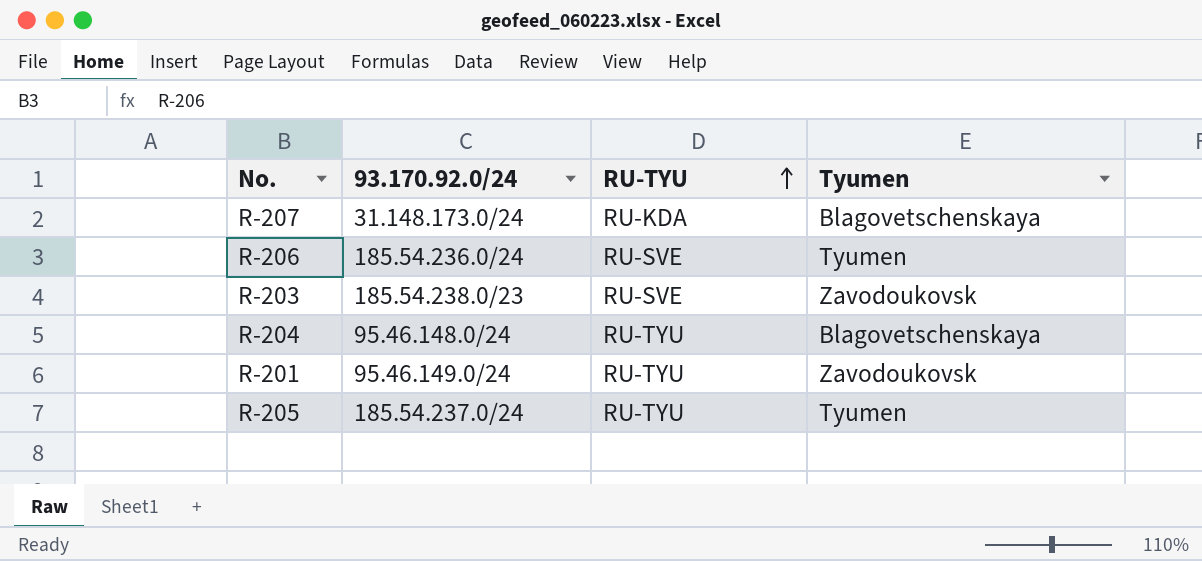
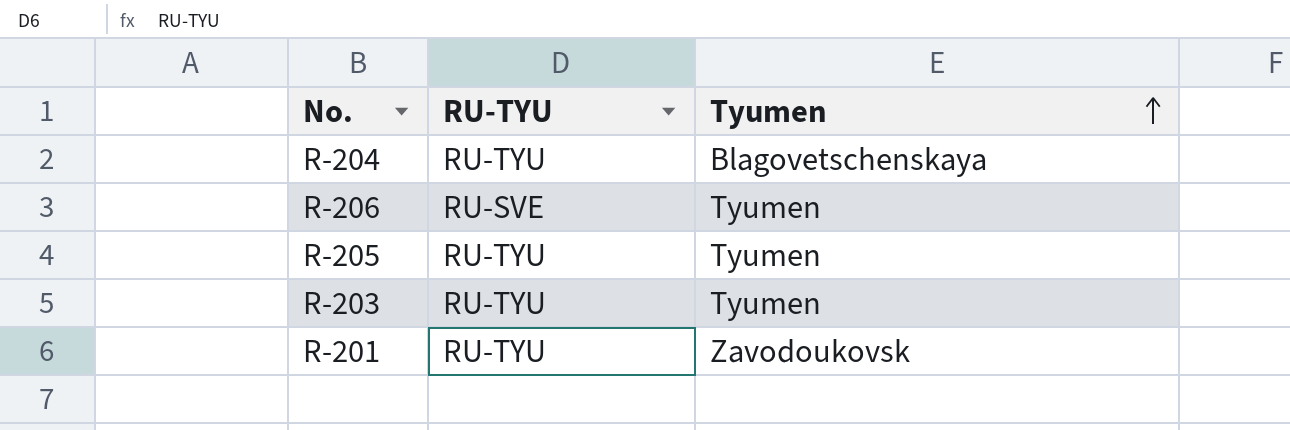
row order: RU-TYU ascending -> Tyumen ascending
column 93.170.92.0/24 | position: 2 -> none
row R-207: 31.148.173.0/24 | RU-KDA | Blagovetschenskaya -> none
R-203 | RU-TYU: RU-SVE -> RU-TYU
R-203 | Tyumen: Zavodoukovsk -> Tyumen

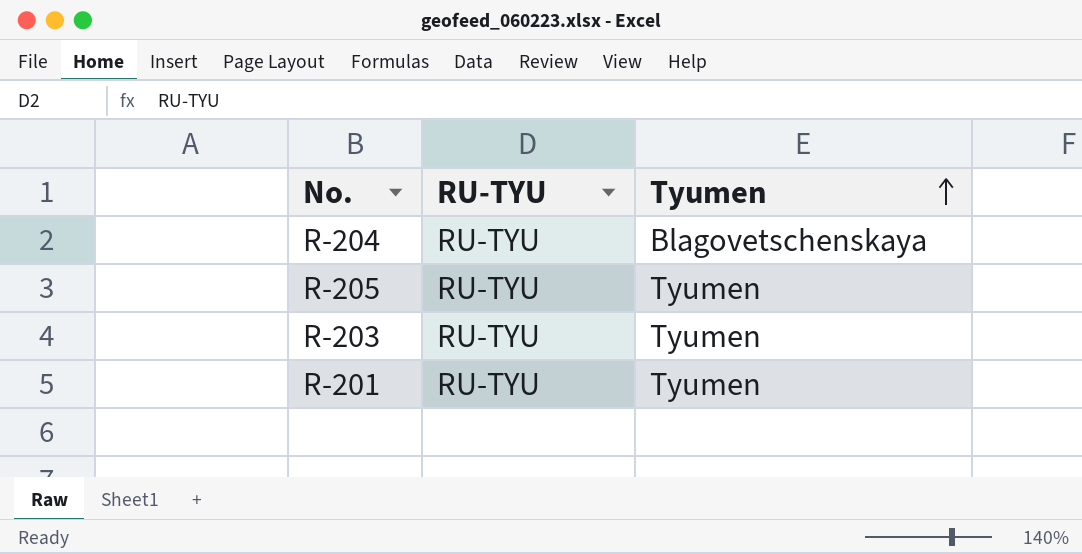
row R-206: RU-SVE | Tyumen -> none
R-201 | Tyumen: Zavodoukovsk -> Tyumen

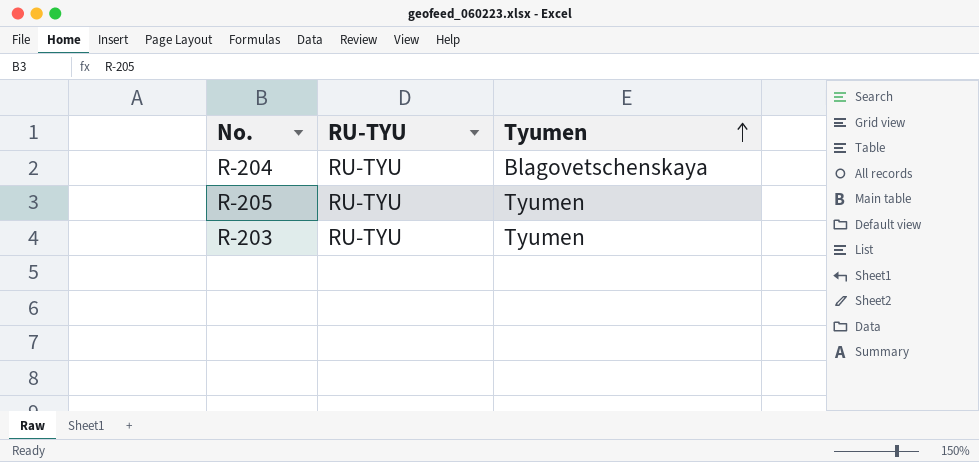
row R-201: RU-TYU | Tyumen -> none

